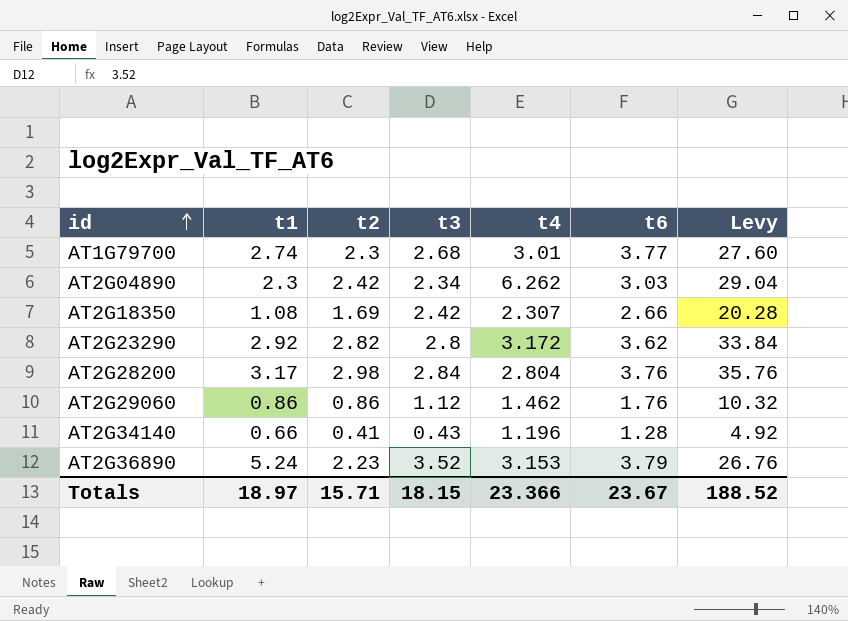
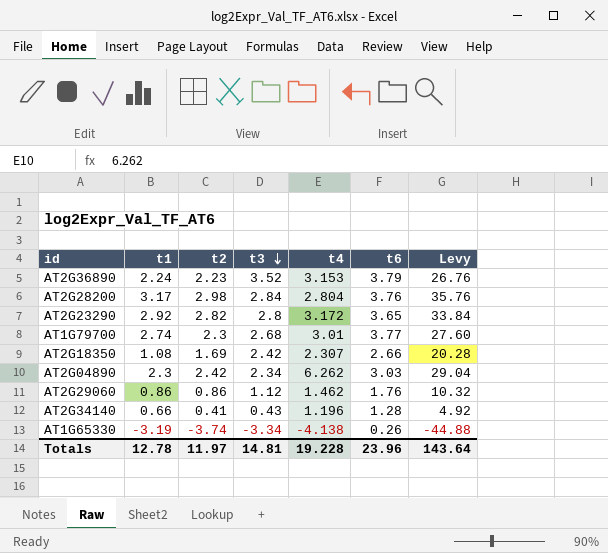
row order: id ascending -> t3 descending
AT2G36890 | t1: 5.24 -> 2.24
AT2G23290 | t6: 3.62 -> 3.65
row AT1G65330: none -> -3.19 | -3.74 | -3.34 | -4.138 | 0.26 | -44.88
Totals | t1: 18.97 -> 12.78
Totals | t2: 15.71 -> 11.97
Totals | t3: 18.15 -> 14.81
Totals | t4: 23.366 -> 19.228
Totals | t6: 23.67 -> 23.96
Totals | Levy: 188.52 -> 143.64

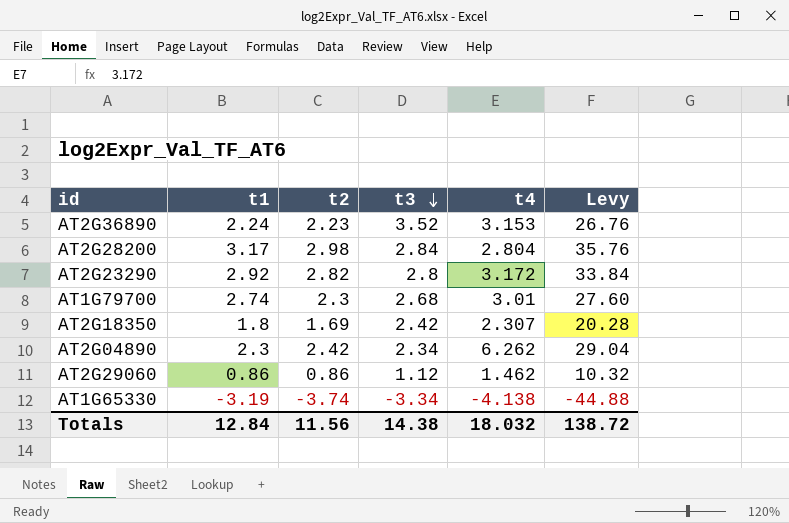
column t6 | position: 6 -> none
row AT2G34140: 0.66 | 0.41 | 0.43 | 1.196 | 1.28 | 4.92 -> none
AT2G18350 | t1: 1.08 -> 1.8
Totals | t1: 12.78 -> 12.84
Totals | t2: 11.97 -> 11.56
Totals | t3: 14.81 -> 14.38
Totals | t4: 19.228 -> 18.032
Totals | Levy: 143.64 -> 138.72

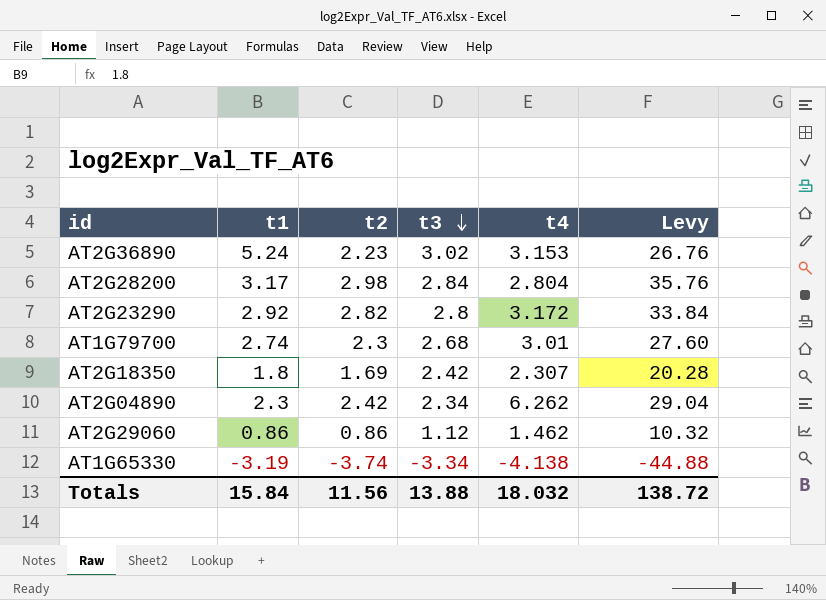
AT2G36890 | t1: 2.24 -> 5.24
AT2G36890 | t3: 3.52 -> 3.02
Totals | t1: 12.84 -> 15.84
Totals | t3: 14.38 -> 13.88

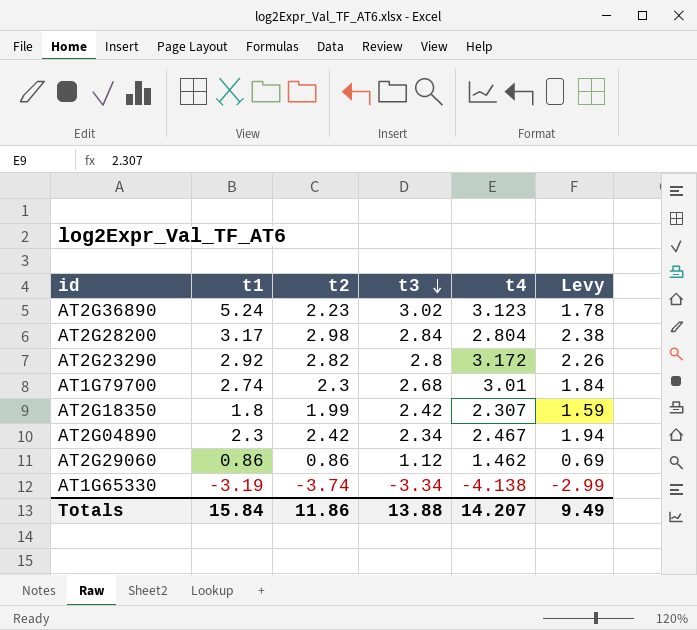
column Levy | formula: [t2] * 12 -> [t2] * 0.8
AT2G36890 | t4: 3.153 -> 3.123
AT2G18350 | t2: 1.69 -> 1.99
AT2G04890 | t4: 6.262 -> 2.467
Totals | t2: 11.56 -> 11.86
Totals | t4: 18.032 -> 14.207
Totals | Levy: 138.72 -> 9.49

